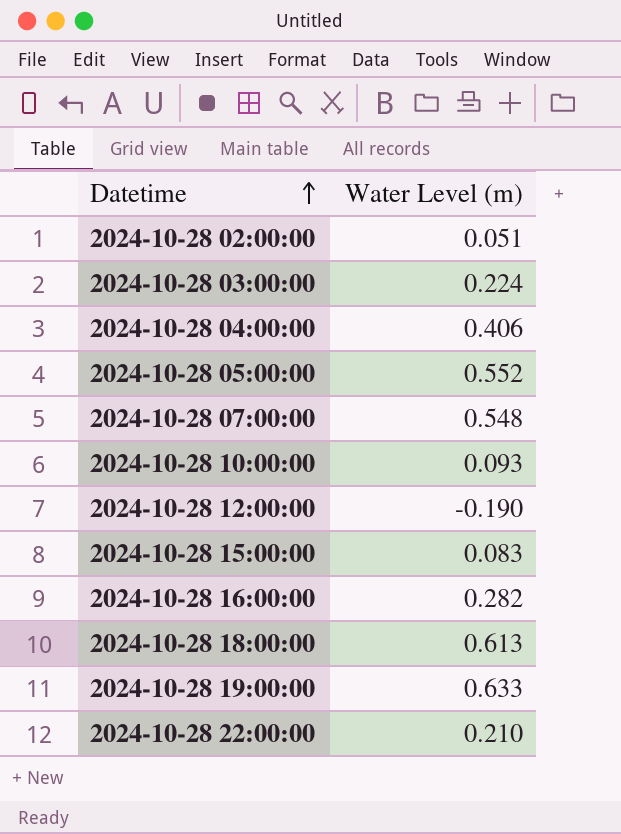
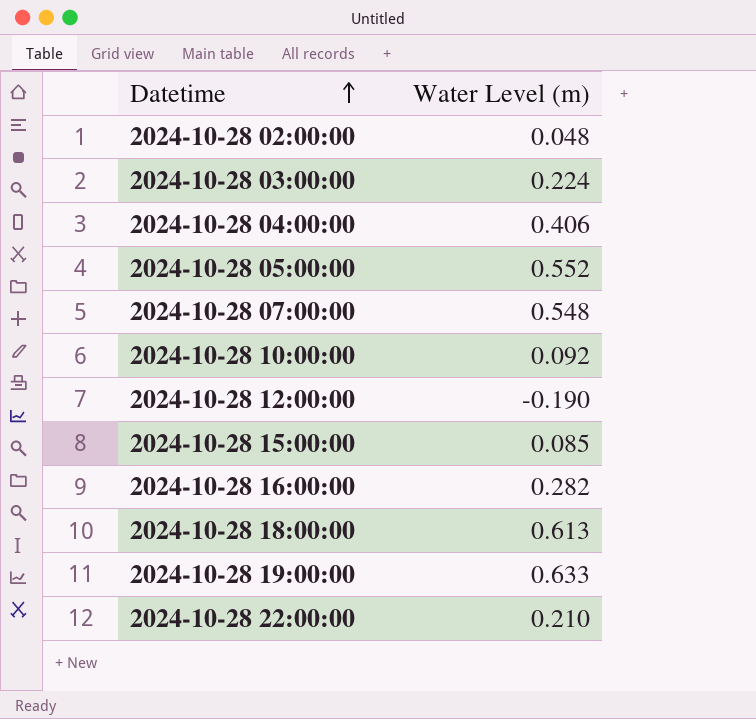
2024-10-28 02:00:00 | Water Level (m): 0.051 -> 0.048
2024-10-28 10:00:00 | Water Level (m): 0.093 -> 0.092
2024-10-28 15:00:00 | Water Level (m): 0.083 -> 0.085

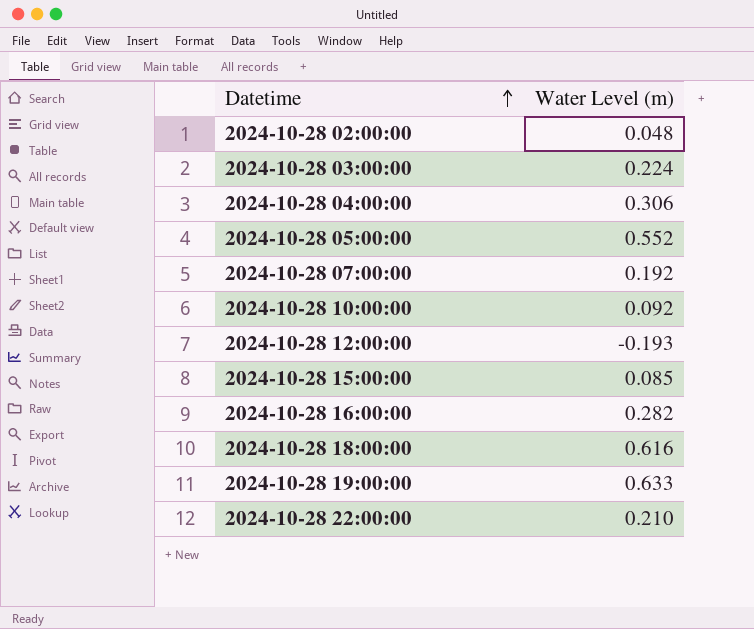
2024-10-28 04:00:00 | Water Level (m): 0.406 -> 0.306
2024-10-28 07:00:00 | Water Level (m): 0.548 -> 0.192
2024-10-28 12:00:00 | Water Level (m): -0.190 -> -0.193
2024-10-28 18:00:00 | Water Level (m): 0.613 -> 0.616

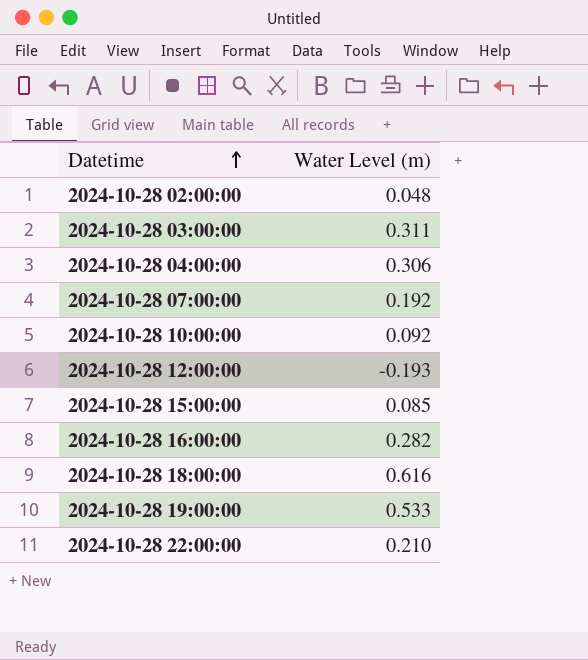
row 2024-10-28 05:00:00: 0.552 -> none
2024-10-28 03:00:00 | Water Level (m): 0.224 -> 0.311
2024-10-28 19:00:00 | Water Level (m): 0.633 -> 0.533

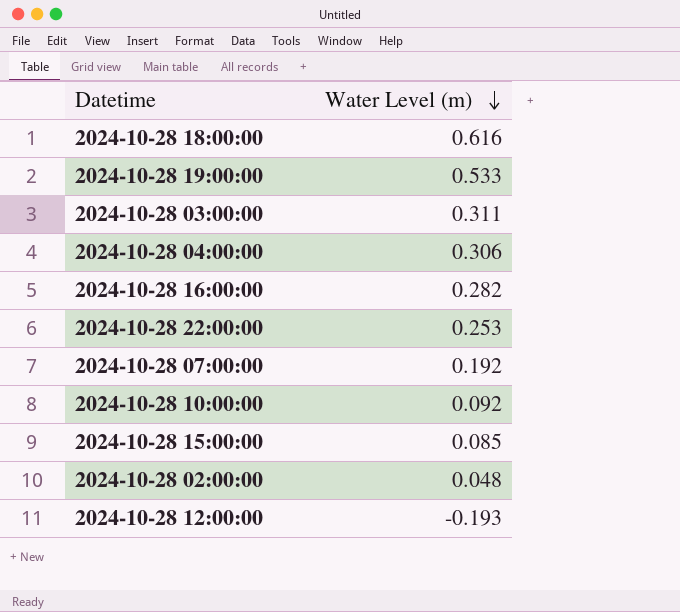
row order: Datetime ascending -> Water Level (m) descending
2024-10-28 22:00:00 | Water Level (m): 0.210 -> 0.253

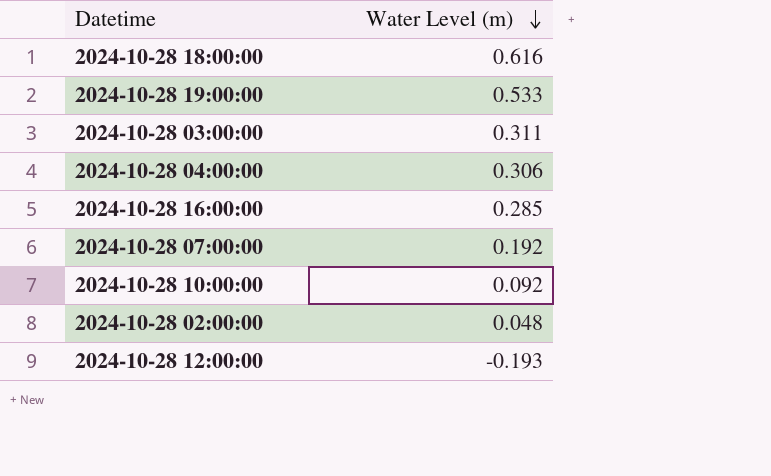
row 2024-10-28 22:00:00: 0.253 -> none
row 2024-10-28 15:00:00: 0.085 -> none
2024-10-28 16:00:00 | Water Level (m): 0.282 -> 0.285

